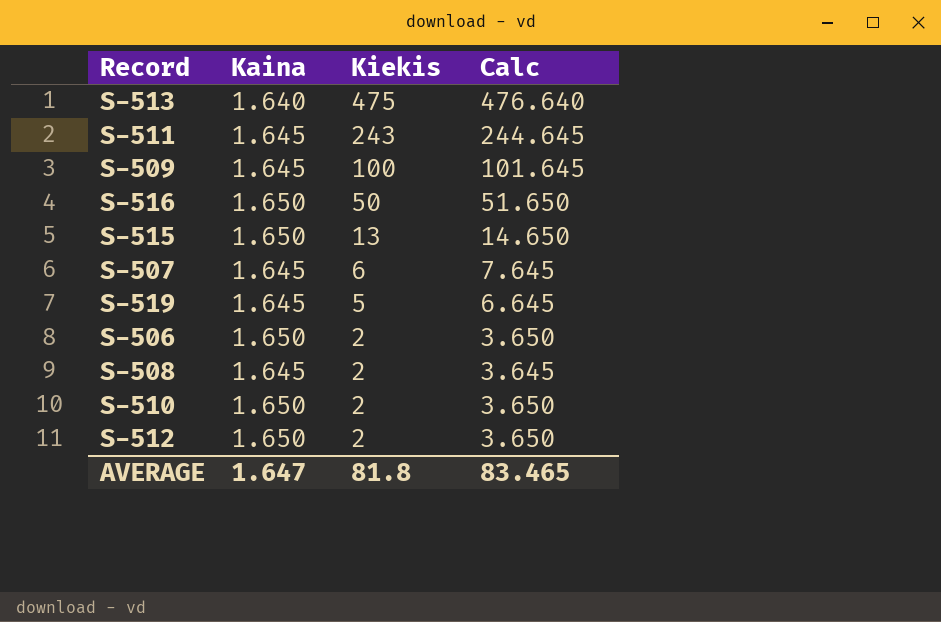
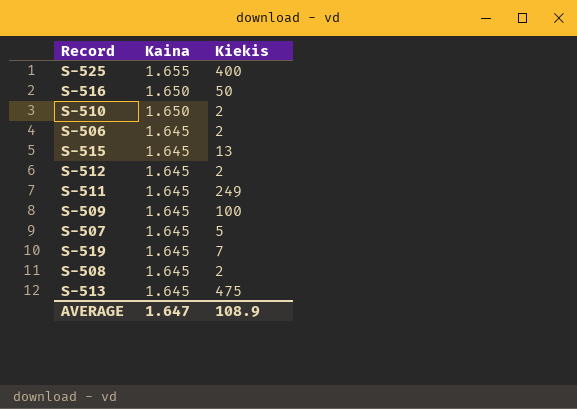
row order: Kiekis descending -> Kaina descending
column Calc | formula: [Kaina] + [Kiekis] -> none
row S-525: none -> 1.655 | 400
S-506 | Kaina: 1.650 -> 1.645
S-515 | Kaina: 1.650 -> 1.645
S-512 | Kaina: 1.650 -> 1.645
S-511 | Kiekis: 243 -> 249
S-507 | Kiekis: 6 -> 5
S-519 | Kiekis: 5 -> 7
S-513 | Kaina: 1.640 -> 1.645
AVERAGE | Kiekis: 81.8 -> 108.9

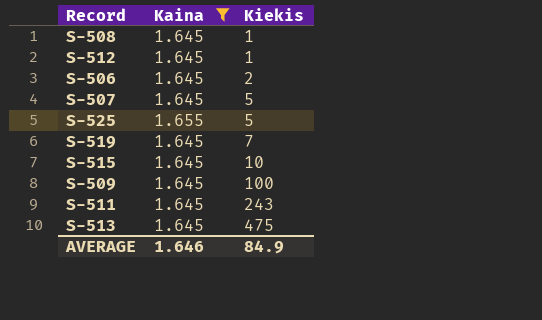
filter: none -> Kaina != 1.650
row order: Kaina descending -> Kiekis ascending
S-508 | Kiekis: 2 -> 1
S-512 | Kiekis: 2 -> 1
S-525 | Kiekis: 400 -> 5
S-515 | Kiekis: 13 -> 10
S-511 | Kiekis: 249 -> 243
AVERAGE | Kaina: 1.647 -> 1.646
AVERAGE | Kiekis: 108.9 -> 84.9

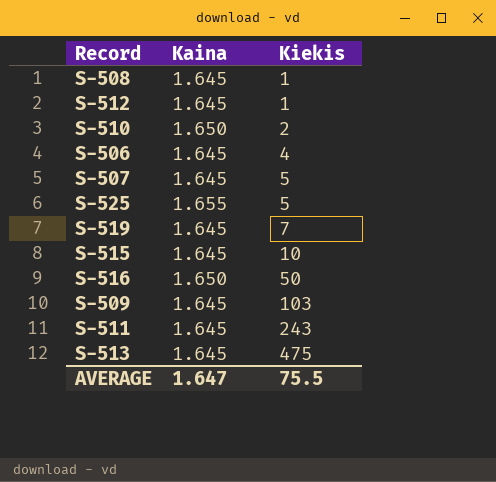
filter: Kaina != 1.650 -> none
S-506 | Kiekis: 2 -> 4
S-509 | Kiekis: 100 -> 103
AVERAGE | Kaina: 1.646 -> 1.647
AVERAGE | Kiekis: 84.9 -> 75.5

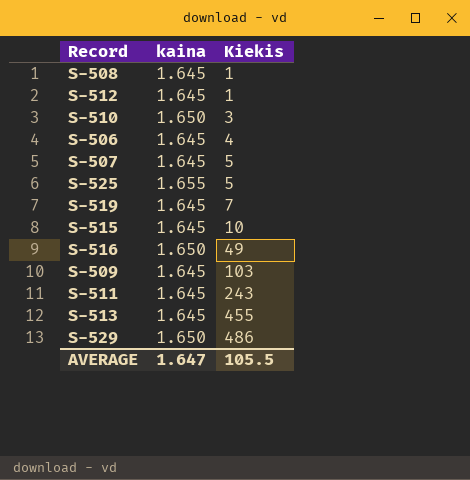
column name: Kaina -> kaina
S-510 | Kiekis: 2 -> 3
S-516 | Kiekis: 50 -> 49
S-513 | Kiekis: 475 -> 455
row S-529: none -> 1.650 | 486
AVERAGE | Kiekis: 75.5 -> 105.5

